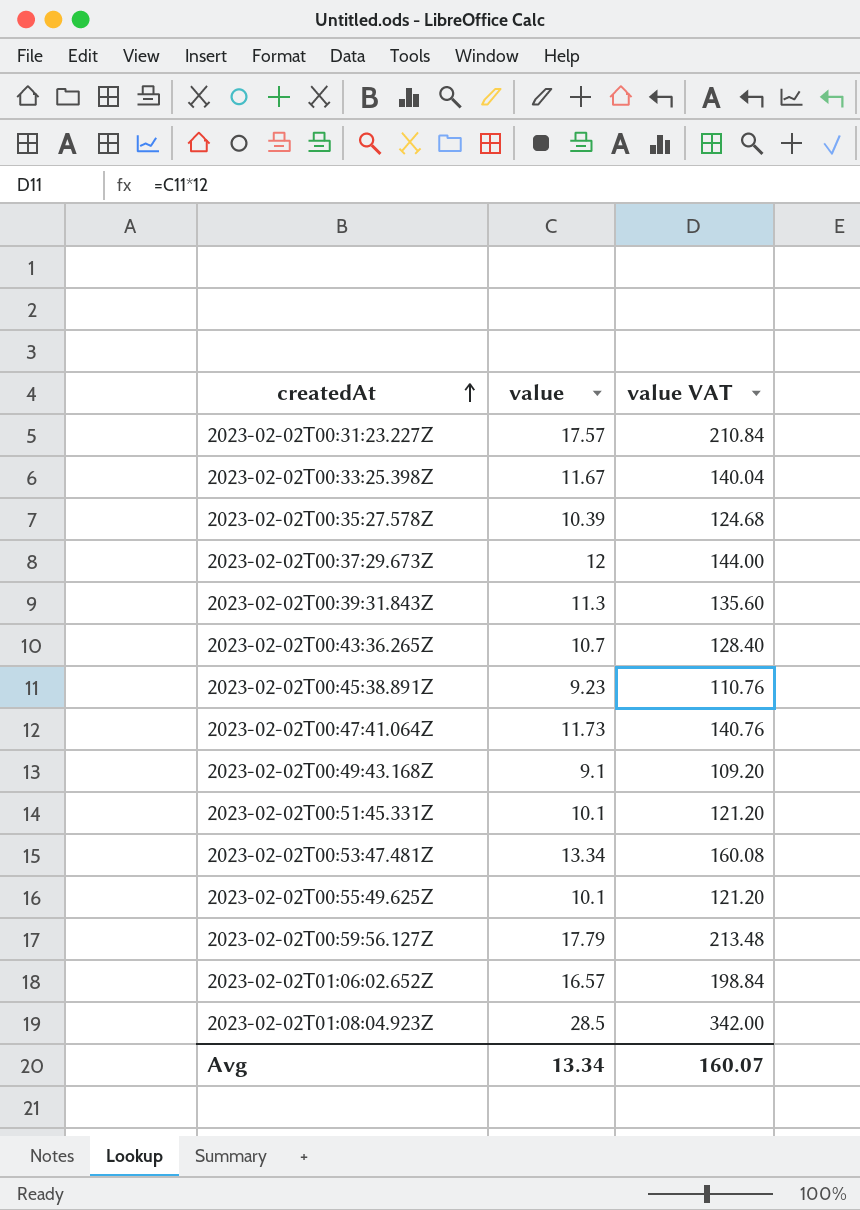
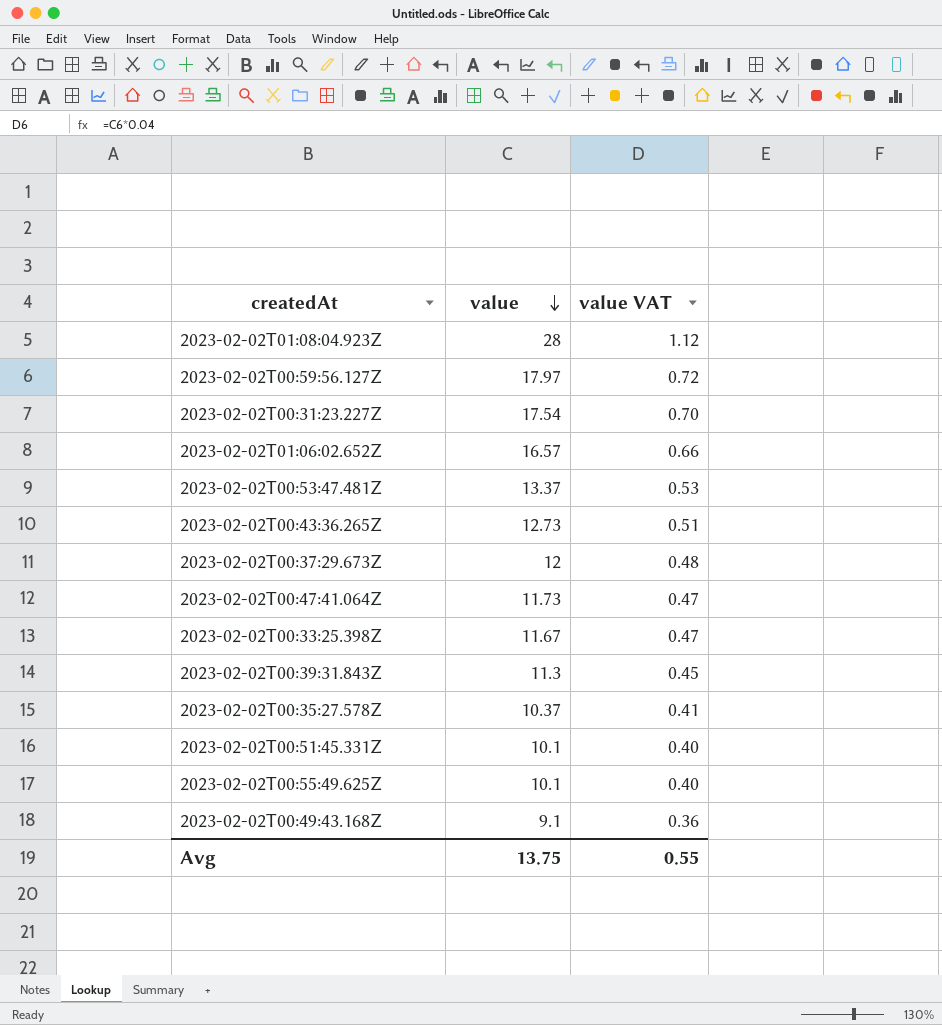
row order: createdAt ascending -> value descending
column value VAT | formula: [value] * 12 -> [value] * 0.04
row 2023-02-02T00:45:38.891Z: 9.23 | 110.76 -> none
2023-02-02T01:08:04.923Z | value: 28.5 -> 28
2023-02-02T00:59:56.127Z | value: 17.79 -> 17.97
2023-02-02T00:31:23.227Z | value: 17.57 -> 17.54
2023-02-02T00:53:47.481Z | value: 13.34 -> 13.37
2023-02-02T00:43:36.265Z | value: 10.7 -> 12.73
2023-02-02T00:35:27.578Z | value: 10.39 -> 10.37
Avg | value: 13.34 -> 13.75
Avg | value VAT: 160.07 -> 0.55

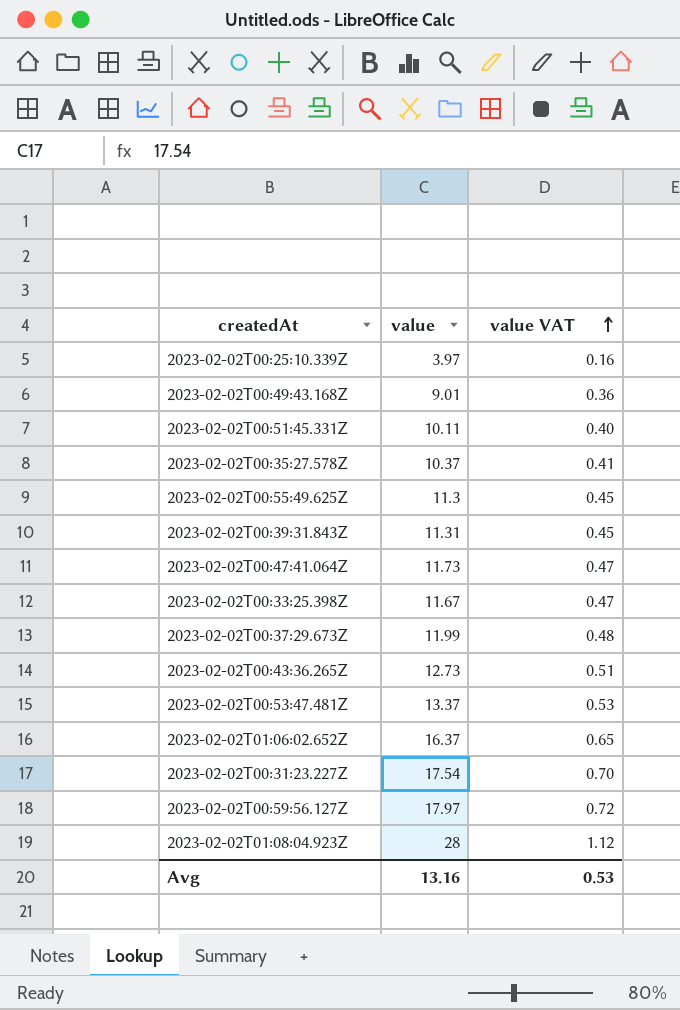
row order: value descending -> value VAT ascending
row 2023-02-02T00:25:10.339Z: none -> 3.97 | 0.16
2023-02-02T00:49:43.168Z | value: 9.1 -> 9.01
2023-02-02T00:51:45.331Z | value: 10.1 -> 10.11
2023-02-02T00:55:49.625Z | value: 10.1 -> 11.3
2023-02-02T00:55:49.625Z | value VAT: 0.40 -> 0.45
2023-02-02T00:39:31.843Z | value: 11.3 -> 11.31
2023-02-02T00:37:29.673Z | value: 12 -> 11.99
2023-02-02T01:06:02.652Z | value: 16.57 -> 16.37
2023-02-02T01:06:02.652Z | value VAT: 0.66 -> 0.65
Avg | value: 13.75 -> 13.16
Avg | value VAT: 0.55 -> 0.53

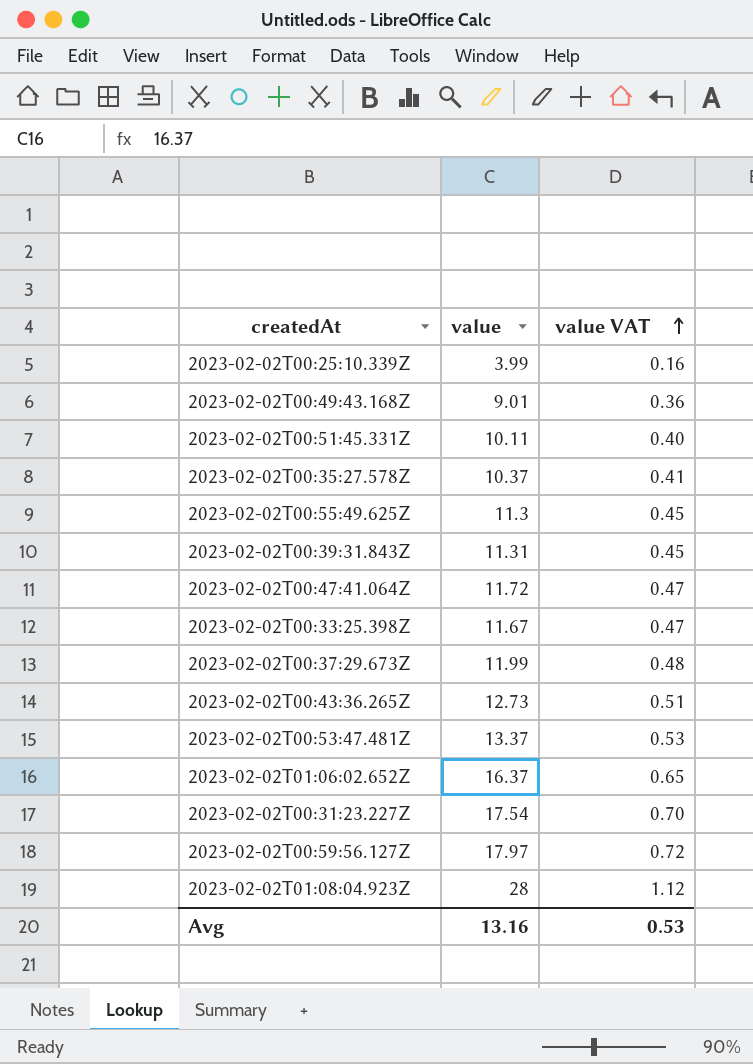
2023-02-02T00:25:10.339Z | value: 3.97 -> 3.99
2023-02-02T00:47:41.064Z | value: 11.73 -> 11.72

